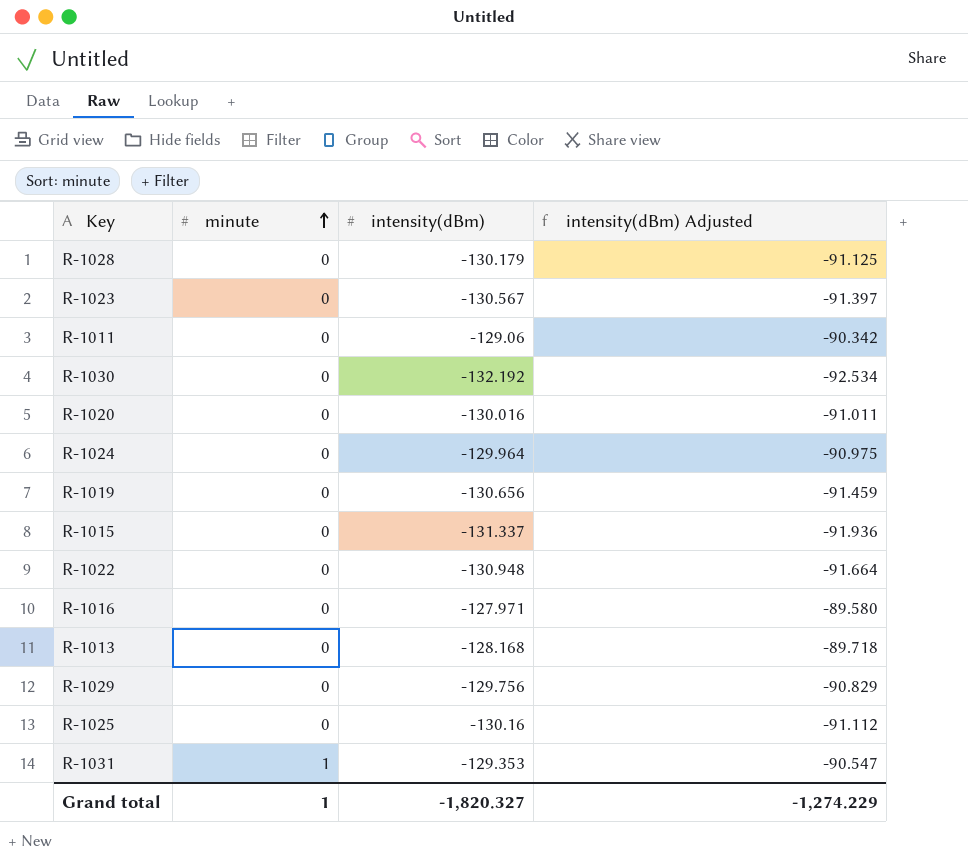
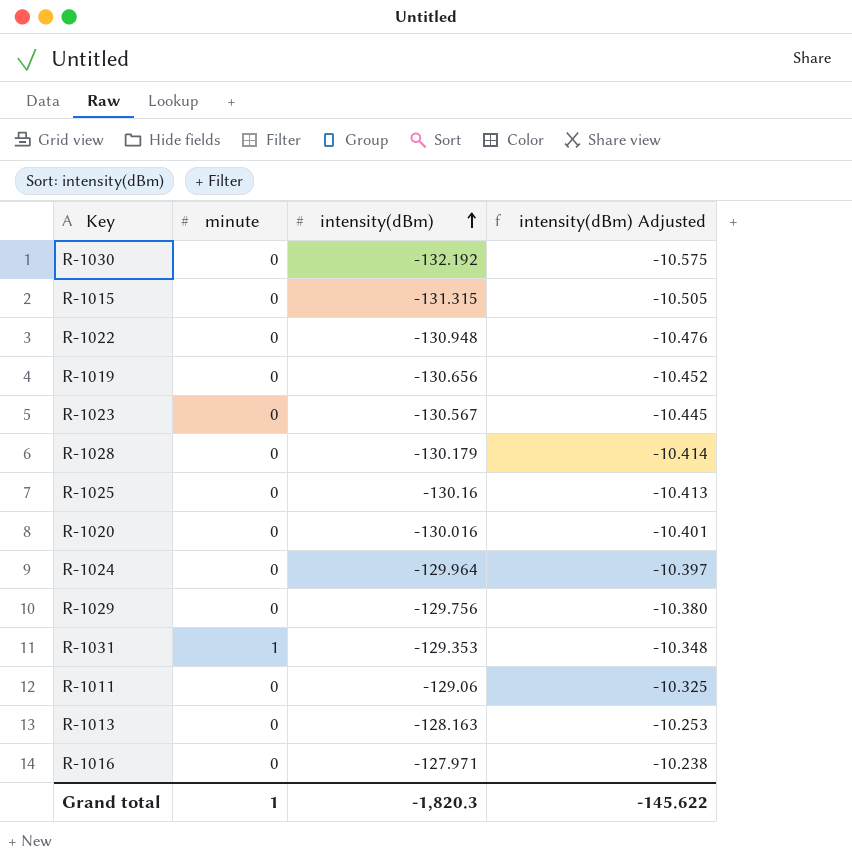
row order: minute ascending -> intensity(dBm) ascending
column intensity(dBm) Adjusted | formula: [intensity(dBm)] * 0.7 -> [intensity(dBm)] * 0.08
R-1015 | intensity(dBm): -131.337 -> -131.315
R-1013 | intensity(dBm): -128.168 -> -128.163
Grand total | intensity(dBm): -1,820.327 -> -1,820.3
Grand total | intensity(dBm) Adjusted: -1,274.229 -> -145.622

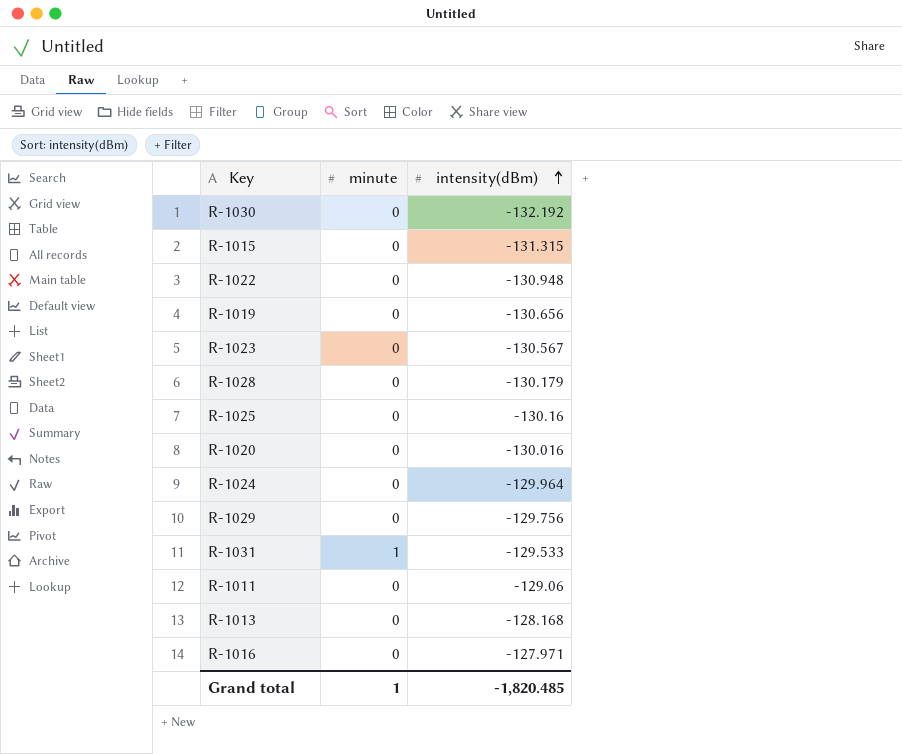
column intensity(dBm) Adjusted | formula: [intensity(dBm)] * 0.08 -> none
R-1031 | intensity(dBm): -129.353 -> -129.533
R-1013 | intensity(dBm): -128.163 -> -128.168
Grand total | intensity(dBm): -1,820.3 -> -1,820.485

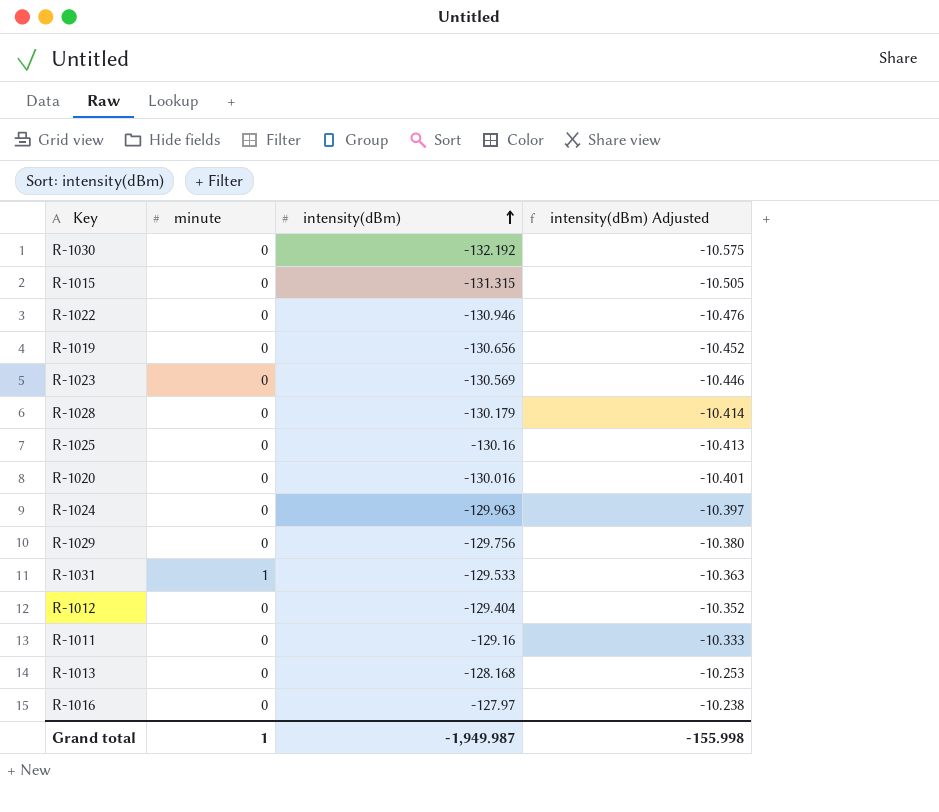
column intensity(dBm) Adjusted | formula: none -> [intensity(dBm)] * 0.08
R-1022 | intensity(dBm): -130.948 -> -130.946
R-1023 | intensity(dBm): -130.567 -> -130.569
R-1024 | intensity(dBm): -129.964 -> -129.963
row R-1012: none -> 0 | -129.404 | -10.352
R-1011 | intensity(dBm): -129.06 -> -129.16
R-1016 | intensity(dBm): -127.971 -> -127.97
Grand total | intensity(dBm): -1,820.485 -> -1,949.987

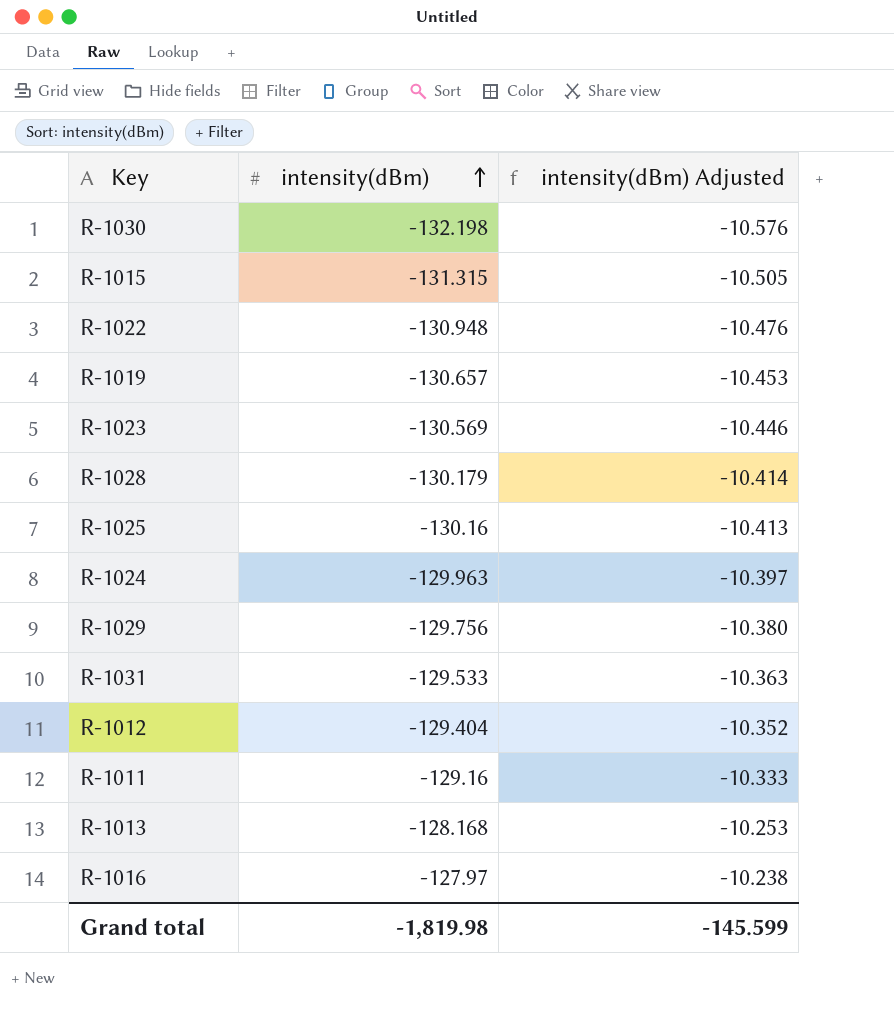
column minute | position: 2 -> none
row R-1020: 0 | -130.016 | -10.401 -> none
R-1030 | intensity(dBm): -132.192 -> -132.198
R-1030 | intensity(dBm) Adjusted: -10.575 -> -10.576
R-1022 | intensity(dBm): -130.946 -> -130.948
R-1019 | intensity(dBm): -130.656 -> -130.657
R-1019 | intensity(dBm) Adjusted: -10.452 -> -10.453
Grand total | intensity(dBm): -1,949.987 -> -1,819.98
Grand total | intensity(dBm) Adjusted: -155.998 -> -145.599

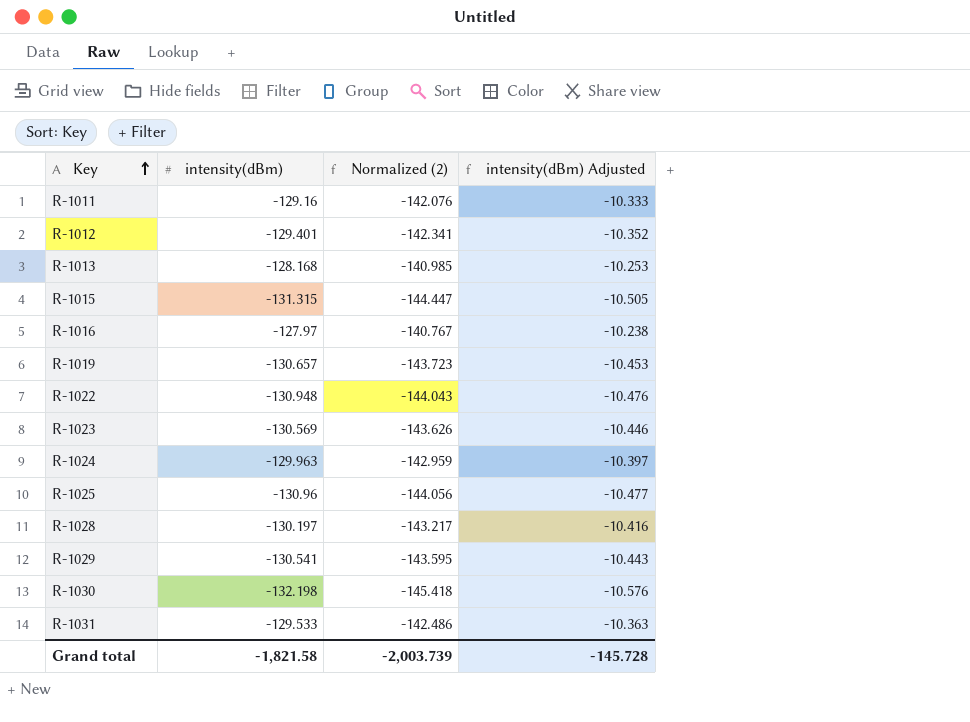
row order: intensity(dBm) ascending -> Key ascending
column Normalized (2) | formula: none -> [intensity(dBm)] * 1.1
R-1012 | intensity(dBm): -129.404 -> -129.401
R-1025 | intensity(dBm): -130.16 -> -130.96
R-1025 | intensity(dBm) Adjusted: -10.413 -> -10.477
R-1028 | intensity(dBm): -130.179 -> -130.197
R-1028 | intensity(dBm) Adjusted: -10.414 -> -10.416
R-1029 | intensity(dBm): -129.756 -> -130.541
R-1029 | intensity(dBm) Adjusted: -10.380 -> -10.443
Grand total | intensity(dBm): -1,819.98 -> -1,821.58
Grand total | intensity(dBm) Adjusted: -145.599 -> -145.728

